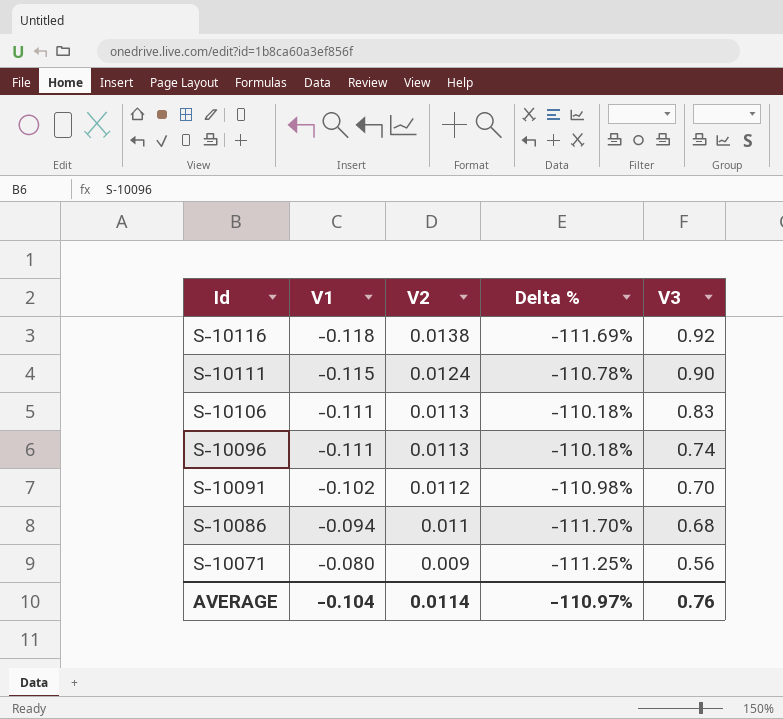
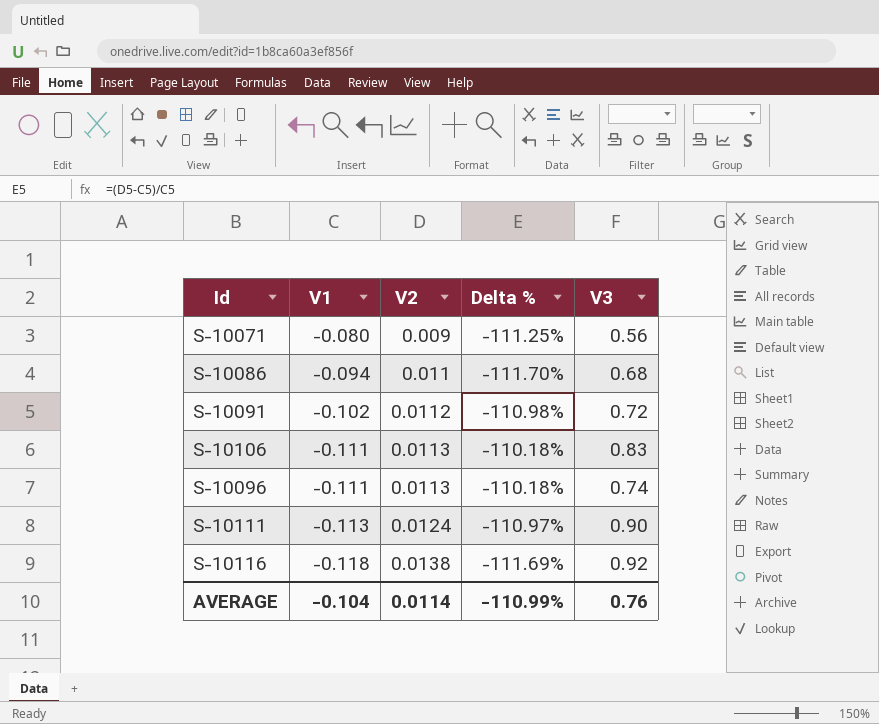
row order: Id descending -> V1 descending
S-10091 | V3: 0.70 -> 0.72
S-10111 | V1: -0.115 -> -0.113
S-10111 | Delta %: -110.78% -> -110.97%
AVERAGE | Delta %: -110.97% -> -110.99%

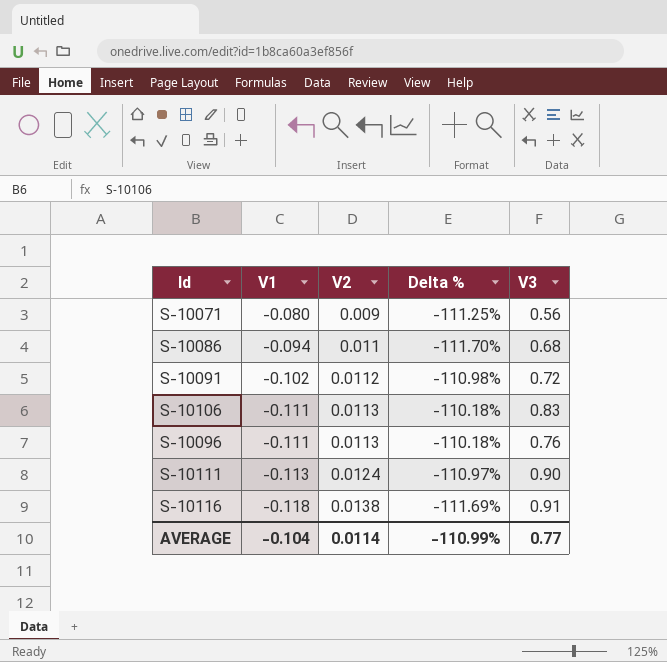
S-10096 | V3: 0.74 -> 0.76
S-10116 | V3: 0.92 -> 0.91
AVERAGE | V3: 0.76 -> 0.77

